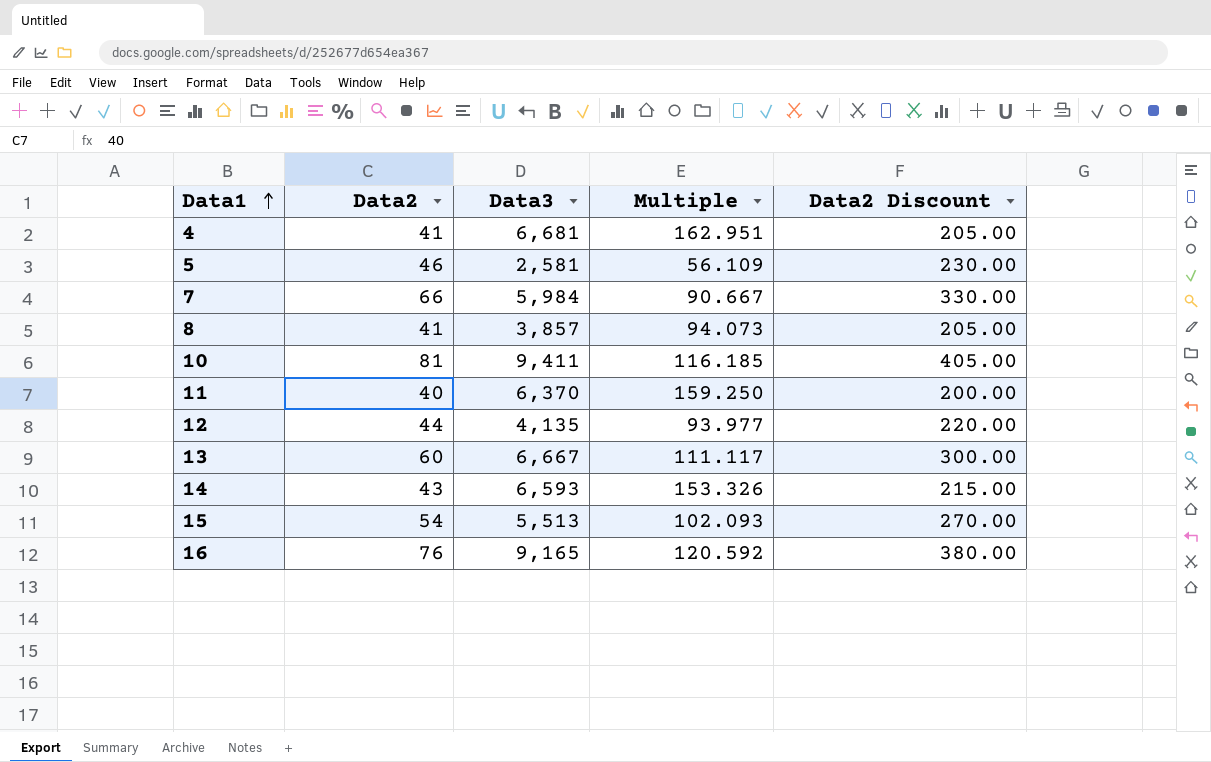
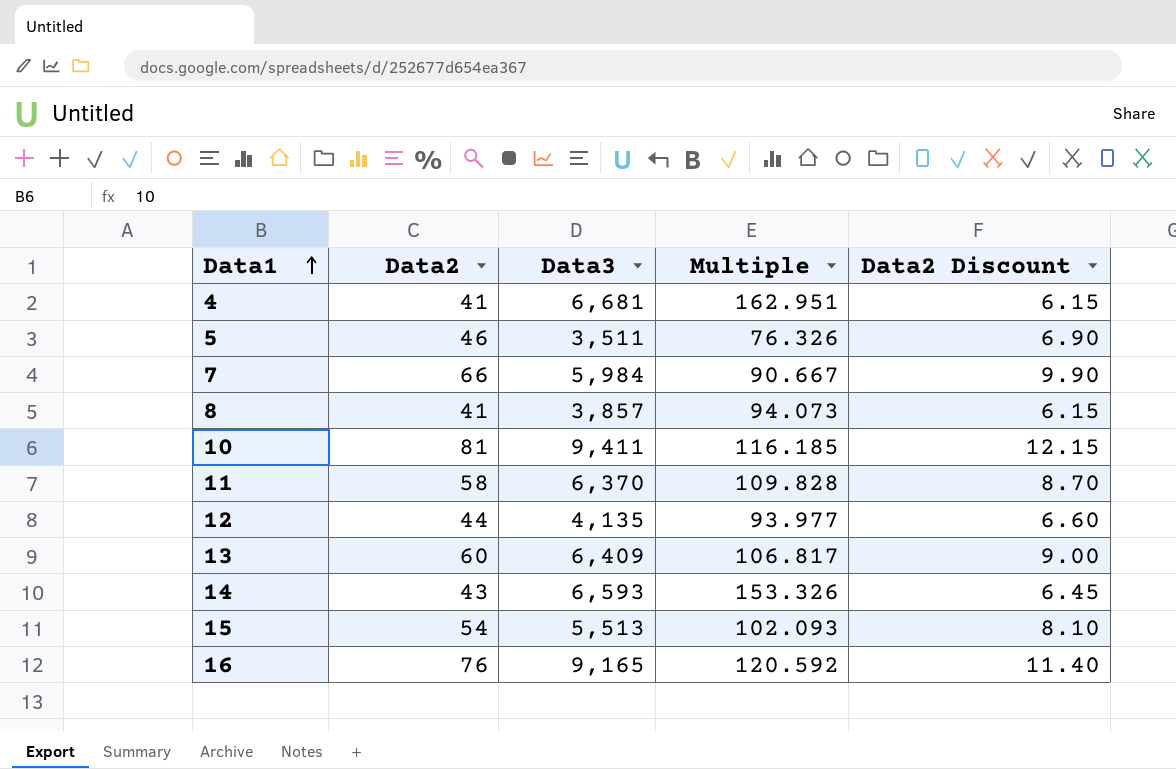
column Data2 Discount | formula: [Data2] * 5 -> [Data2] * 0.15
5 | Data3: 2,581 -> 3,511
5 | Multiple: 56.109 -> 76.326
11 | Data2: 40 -> 58
11 | Multiple: 159.250 -> 109.828
13 | Data3: 6,667 -> 6,409
13 | Multiple: 111.117 -> 106.817

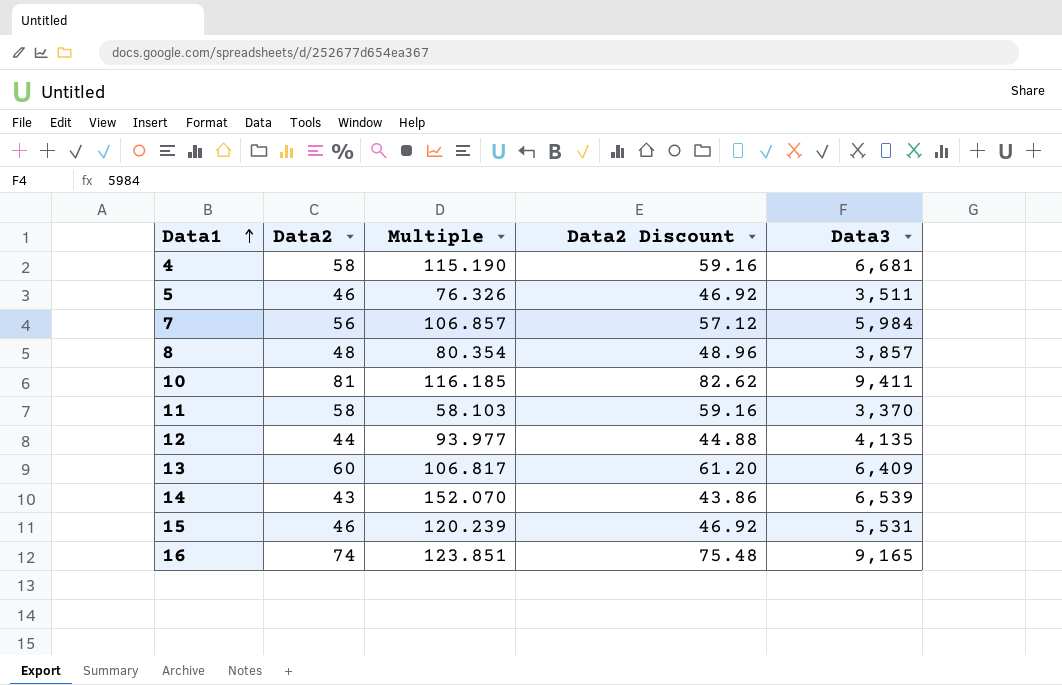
column Data2 Discount | formula: [Data2] * 0.15 -> [Data2] * 1.02
column Data3 | position: 3 -> 5
4 | Data2: 41 -> 58
4 | Multiple: 162.951 -> 115.190
7 | Data2: 66 -> 56
7 | Multiple: 90.667 -> 106.857
8 | Data2: 41 -> 48
8 | Multiple: 94.073 -> 80.354
11 | Multiple: 109.828 -> 58.103
11 | Data3: 6,370 -> 3,370
14 | Multiple: 153.326 -> 152.070
14 | Data3: 6,593 -> 6,539
15 | Data2: 54 -> 46
15 | Multiple: 102.093 -> 120.239
15 | Data3: 5,513 -> 5,531
16 | Data2: 76 -> 74
16 | Multiple: 120.592 -> 123.851

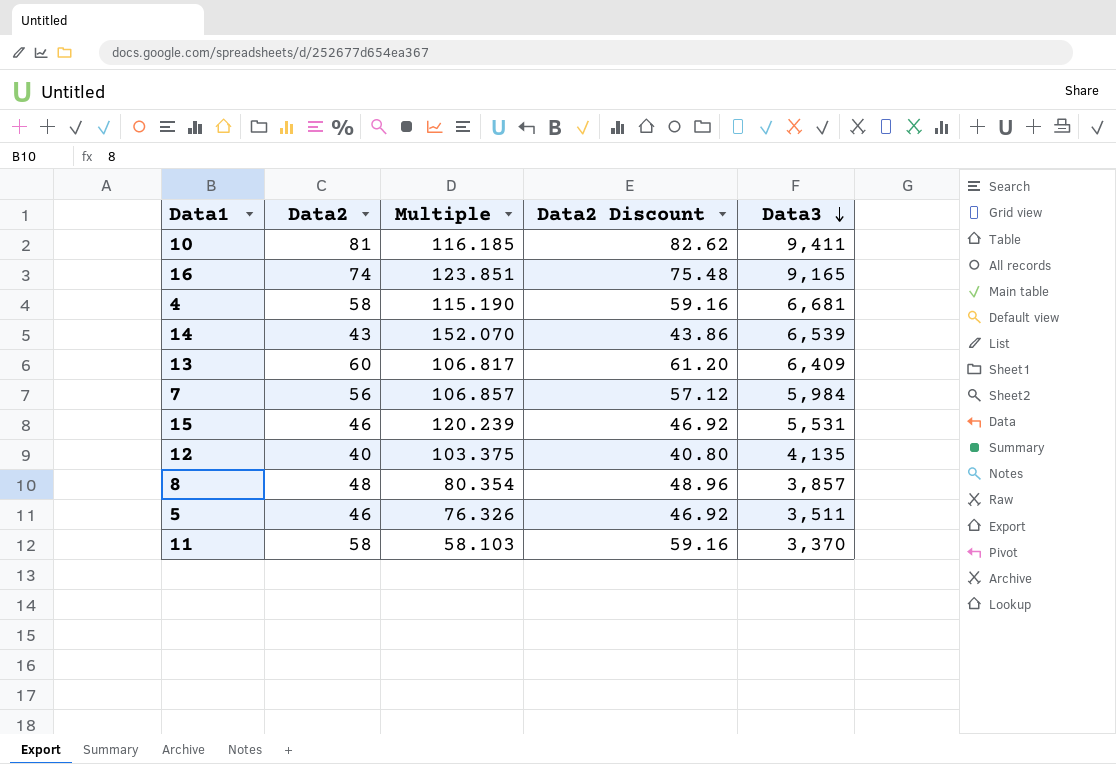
row order: Data1 ascending -> Data3 descending
12 | Data2: 44 -> 40
12 | Multiple: 93.977 -> 103.375
12 | Data2 Discount: 44.88 -> 40.80

